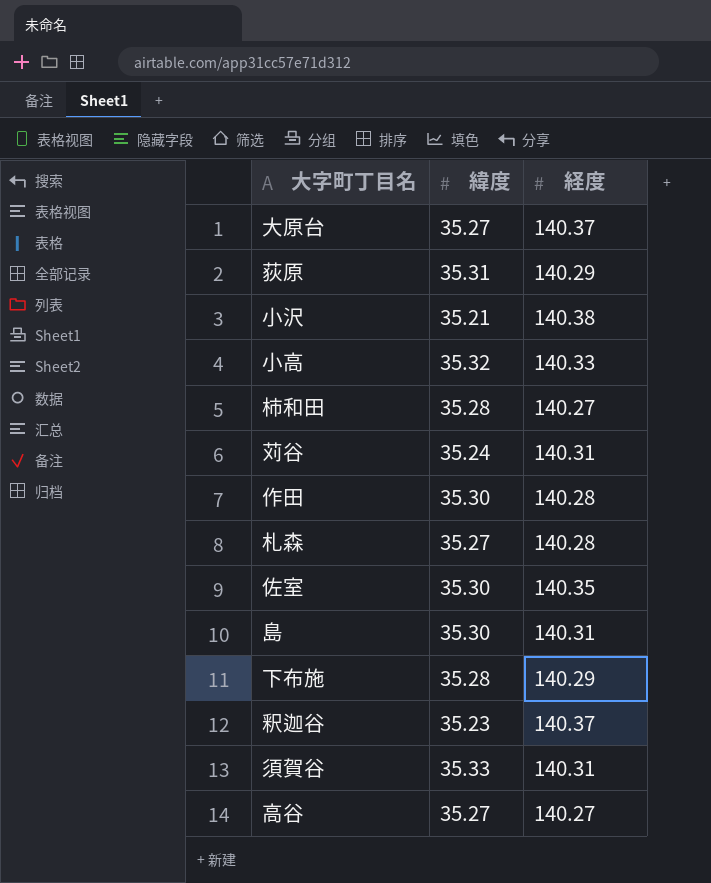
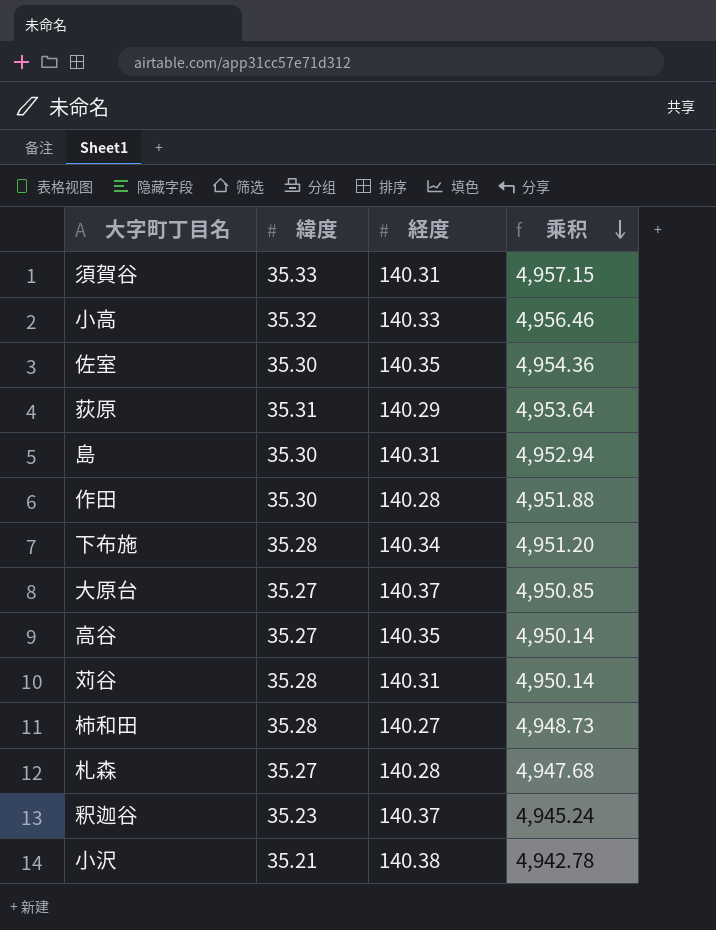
row order: none -> 乘积 descending
column 乘积 | formula: none -> [緯度] * [経度]
下布施 | 経度: 140.29 -> 140.34
高谷 | 経度: 140.27 -> 140.35
苅谷 | 緯度: 35.24 -> 35.28

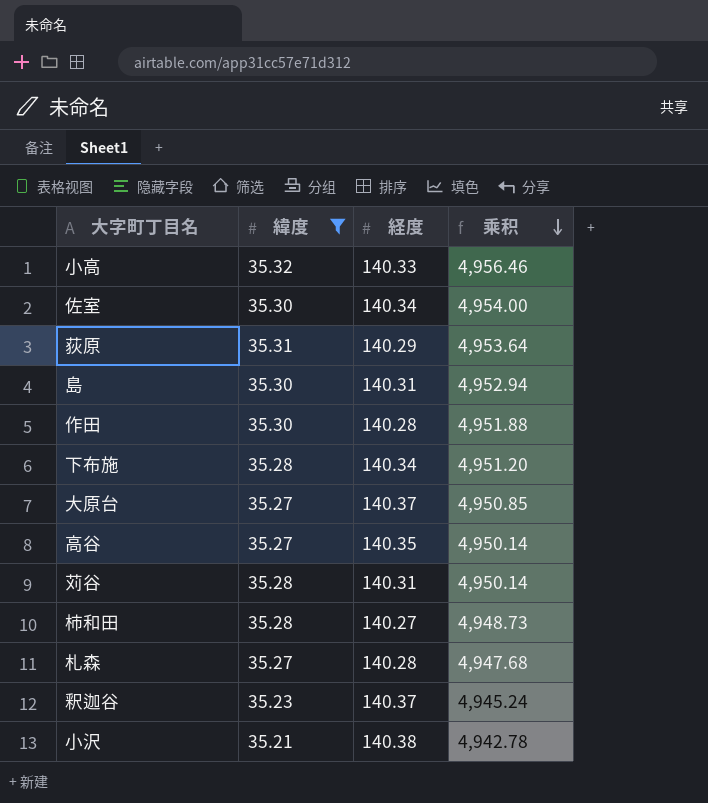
filter: none -> 緯度 != 35.33
佐室 | 経度: 140.35 -> 140.34
佐室 | 乘积: 4,954.36 -> 4,954.00

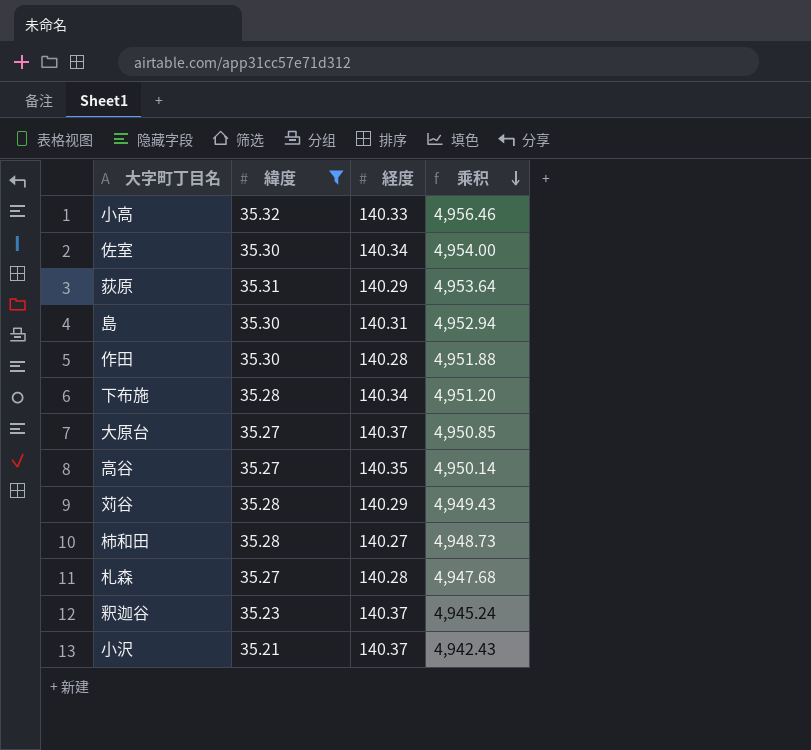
苅谷 | 経度: 140.31 -> 140.29
苅谷 | 乘积: 4,950.14 -> 4,949.43
小沢 | 経度: 140.38 -> 140.37
小沢 | 乘积: 4,942.78 -> 4,942.43

